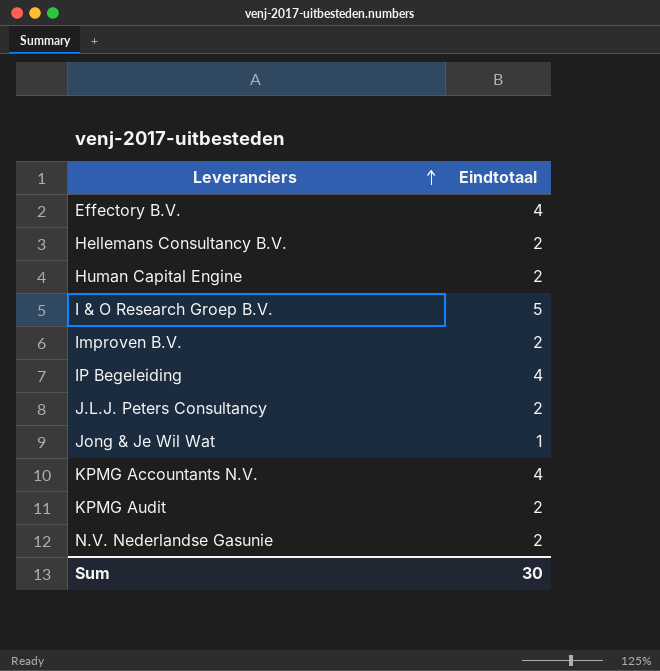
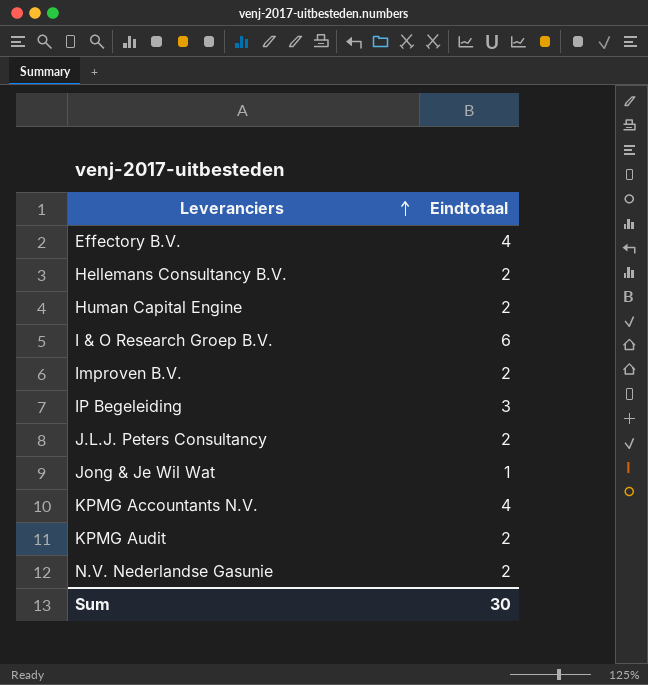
I & O Research Groep B.V. | Eindtotaal: 5 -> 6
IP Begeleiding | Eindtotaal: 4 -> 3

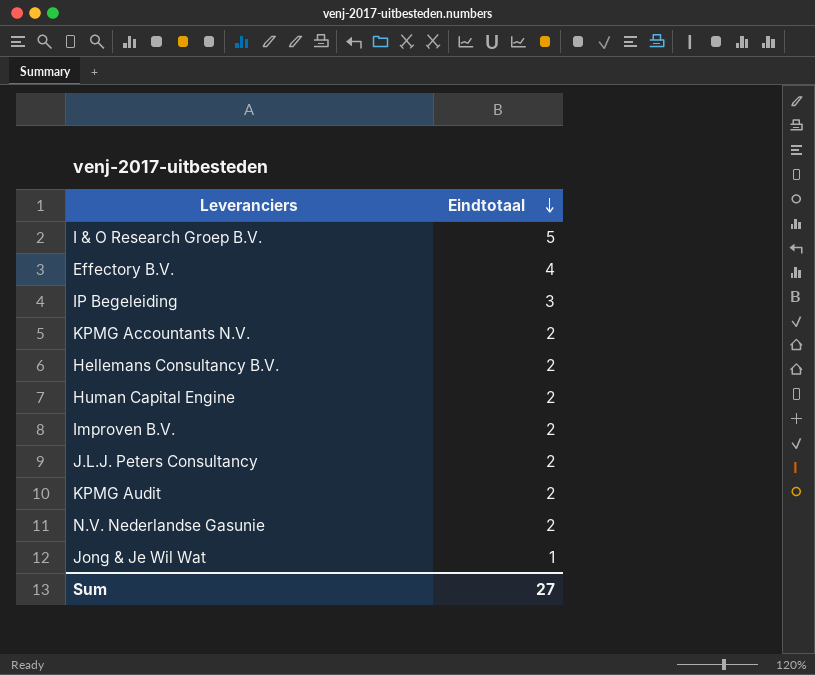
row order: Leveranciers ascending -> Eindtotaal descending
I & O Research Groep B.V. | Eindtotaal: 6 -> 5
KPMG Accountants N.V. | Eindtotaal: 4 -> 2
Sum | Eindtotaal: 30 -> 27

